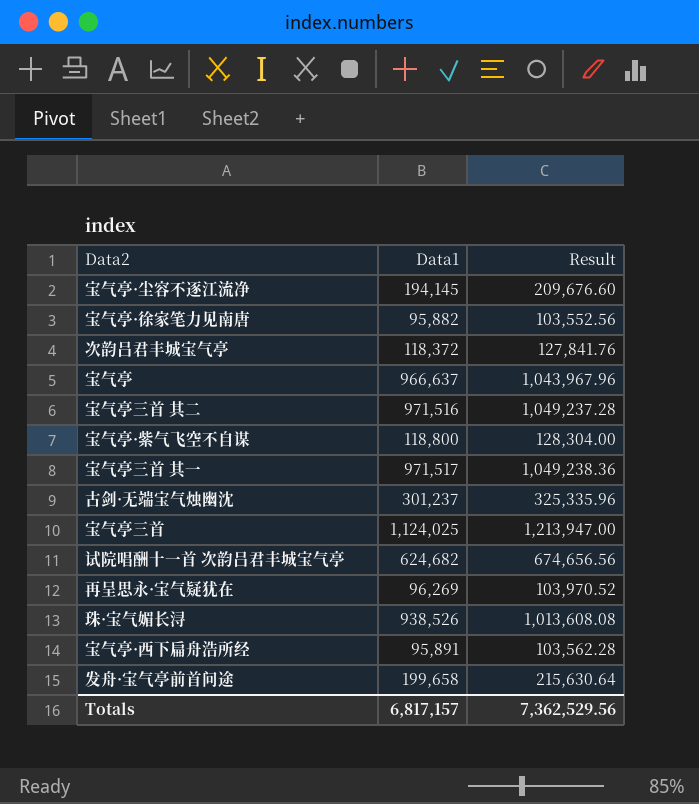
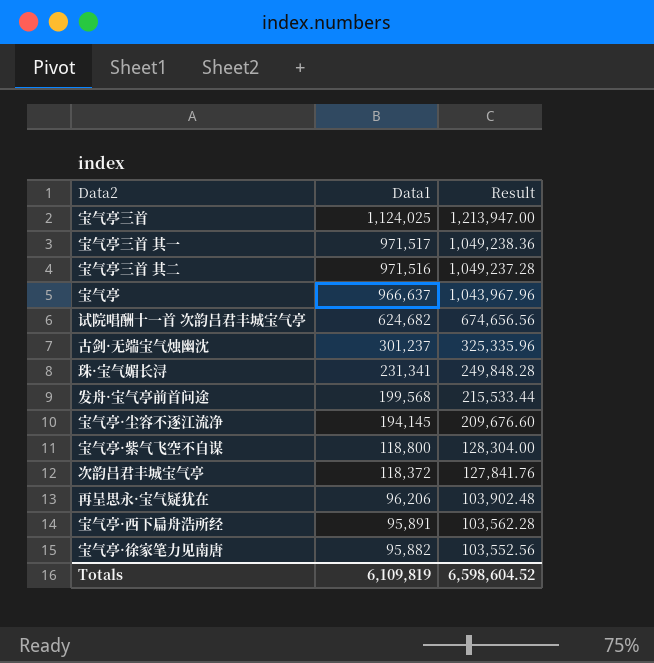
row order: none -> Data1 descending
珠·宝气媚长浔 | Data1: 938,526 -> 231,341
珠·宝气媚长浔 | Result: 1,013,608.08 -> 249,848.28
发舟·宝气亭前首问途 | Data1: 199,658 -> 199,568
发舟·宝气亭前首问途 | Result: 215,630.64 -> 215,533.44
再呈思永·宝气疑犹在 | Data1: 96,269 -> 96,206
再呈思永·宝气疑犹在 | Result: 103,970.52 -> 103,902.48
Totals | Data1: 6,817,157 -> 6,109,819
Totals | Result: 7,362,529.56 -> 6,598,604.52

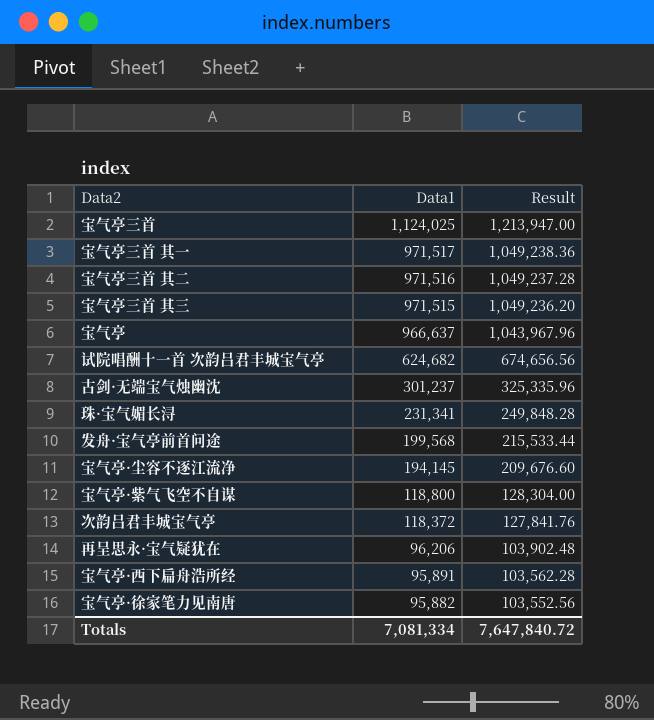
row 宝气亭三首 其三: none -> 971,515 | 1,049,236.20
Totals | Data1: 6,109,819 -> 7,081,334
Totals | Result: 6,598,604.52 -> 7,647,840.72

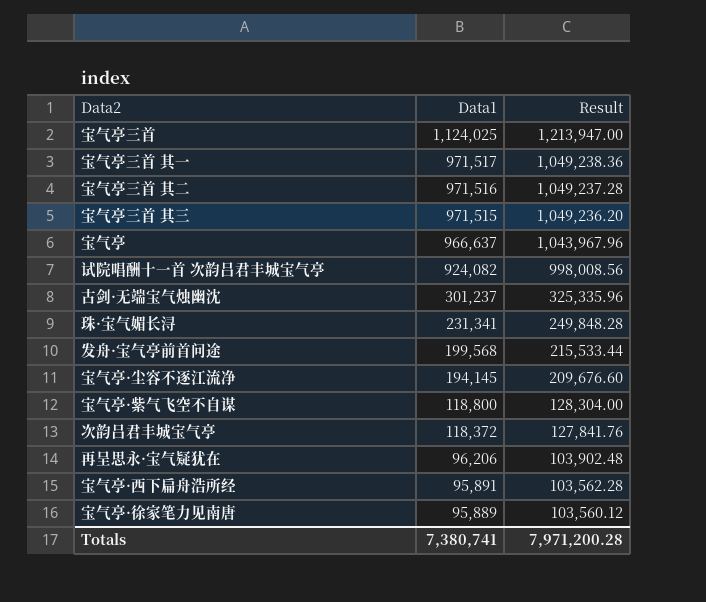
试院唱酬十一首 次韵吕君丰城宝气亭 | Data1: 624,682 -> 924,082
试院唱酬十一首 次韵吕君丰城宝气亭 | Result: 674,656.56 -> 998,008.56
宝气亭·徐家笔力见南唐 | Data1: 95,882 -> 95,889
宝气亭·徐家笔力见南唐 | Result: 103,552.56 -> 103,560.12
Totals | Data1: 7,081,334 -> 7,380,741
Totals | Result: 7,647,840.72 -> 7,971,200.28

